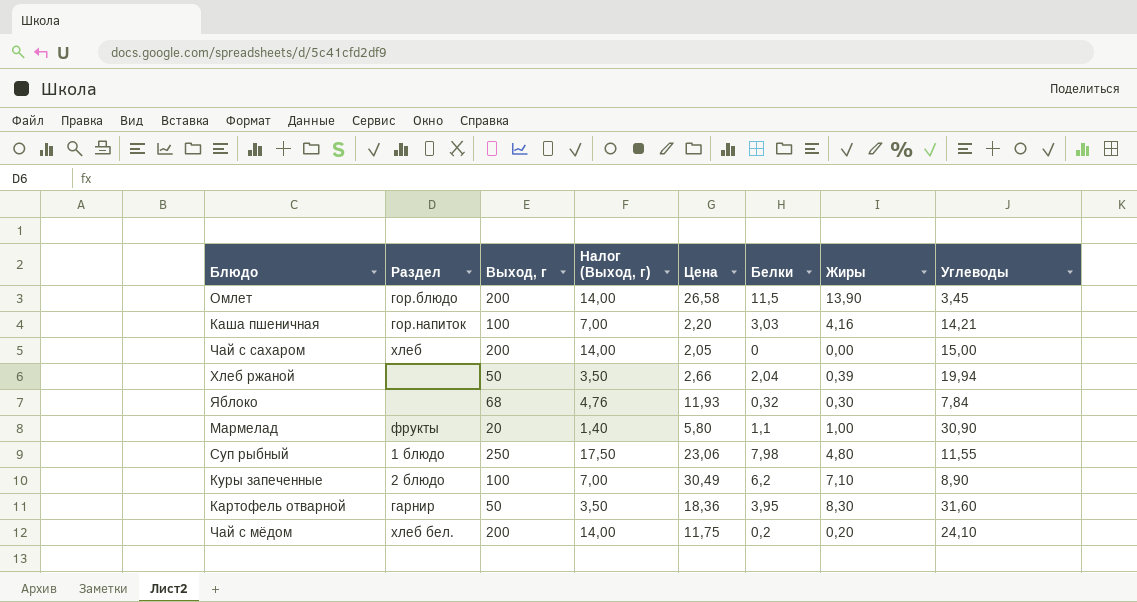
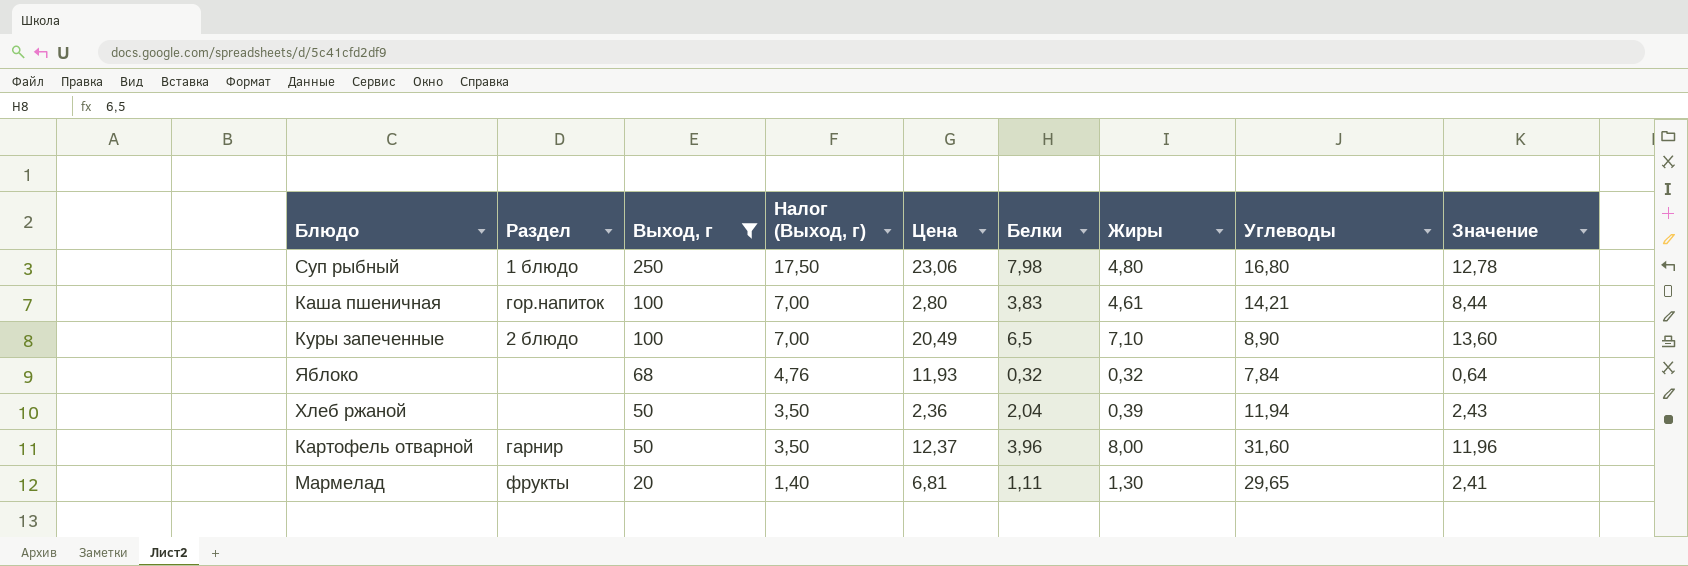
filter: none -> Выход, г != 200
row order: none -> Выход, г descending
column Значение | formula: none -> [Белки] + [Жиры]
Суп рыбный | Углеводы: 11,55 -> 16,80
Каша пшеничная | Цена: 2,20 -> 2,80
Каша пшеничная | Белки: 3,03 -> 3,83
Каша пшеничная | Жиры: 4,16 -> 4,61
Куры запеченные | Цена: 30,49 -> 20,49
Куры запеченные | Белки: 6,2 -> 6,5
Яблоко | Жиры: 0,30 -> 0,32
Хлеб ржаной | Цена: 2,66 -> 2,36
Хлеб ржаной | Углеводы: 19,94 -> 11,94
Картофель отварной | Цена: 18,36 -> 12,37
Картофель отварной | Белки: 3,95 -> 3,96
Картофель отварной | Жиры: 8,30 -> 8,00
Мармелад | Цена: 5,80 -> 6,81
Мармелад | Белки: 1,1 -> 1,11
Мармелад | Жиры: 1,00 -> 1,30
Мармелад | Углеводы: 30,90 -> 29,65

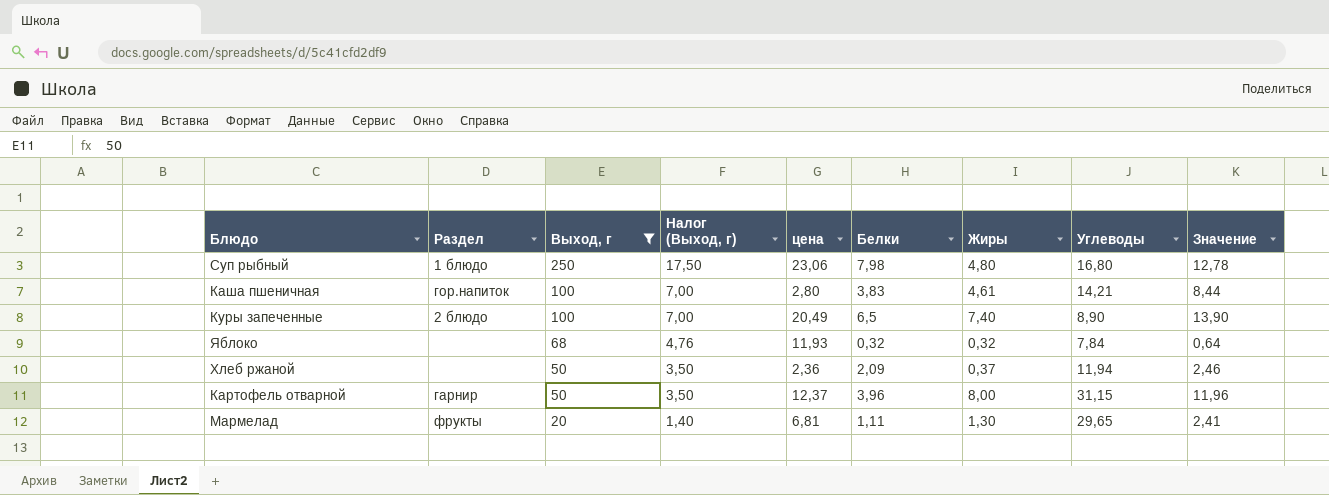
column name: Цена -> цена
Куры запеченные | Жиры: 7,10 -> 7,40
Куры запеченные | Значение: 13,60 -> 13,90
Хлеб ржаной | Белки: 2,04 -> 2,09
Хлеб ржаной | Жиры: 0,39 -> 0,37
Хлеб ржаной | Значение: 2,43 -> 2,46
Картофель отварной | Углеводы: 31,60 -> 31,15

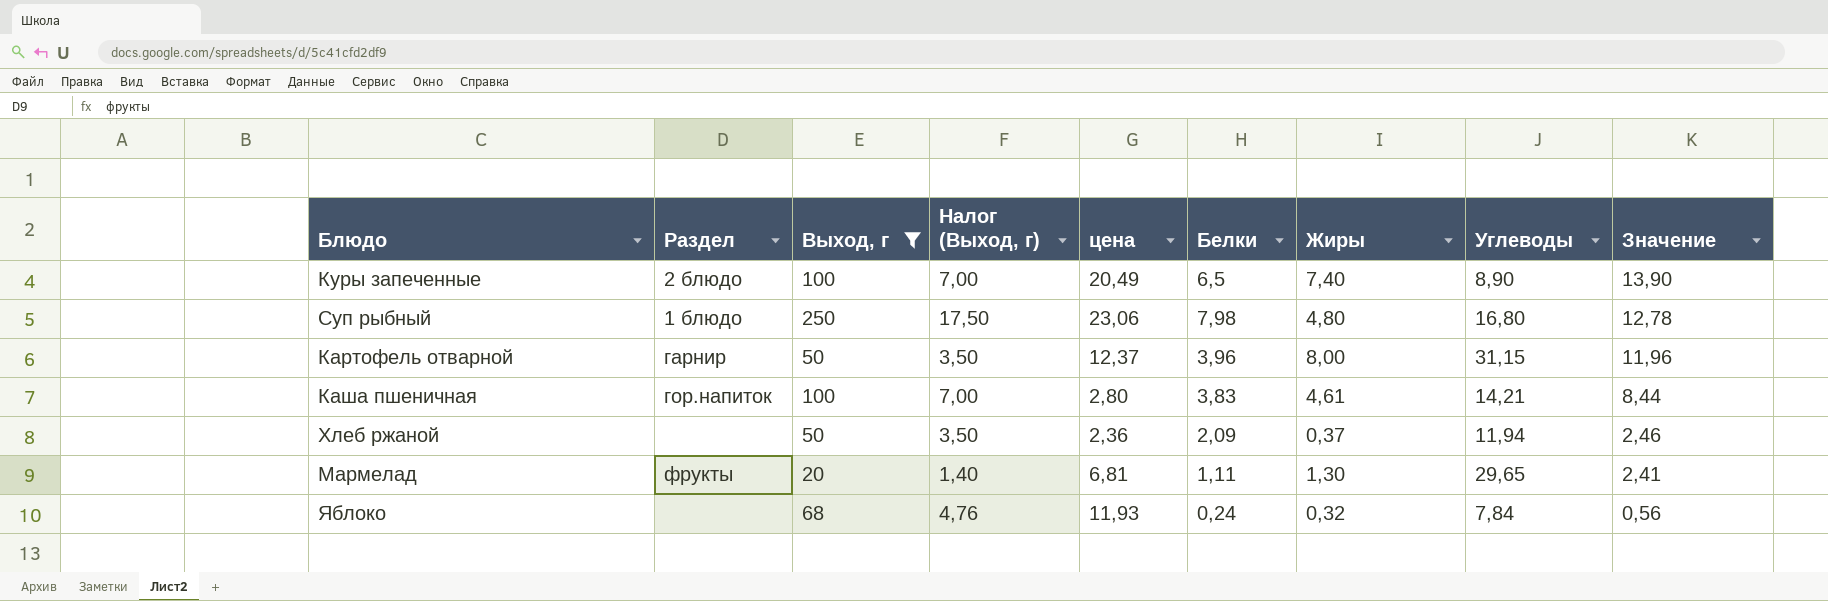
row order: Выход, г descending -> Значение descending
Яблоко | Белки: 0,32 -> 0,24
Яблоко | Значение: 0,64 -> 0,56

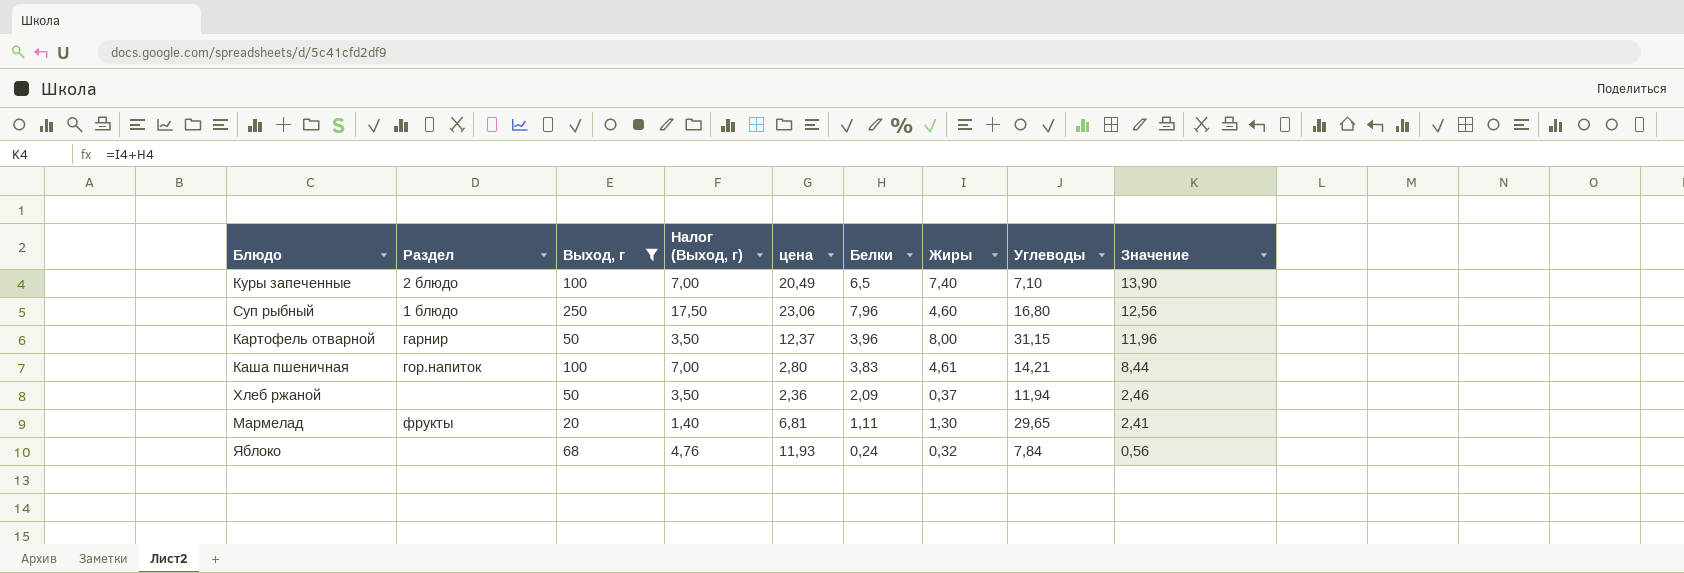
Куры запеченные | Углеводы: 8,90 -> 7,10
Суп рыбный | Белки: 7,98 -> 7,96
Суп рыбный | Жиры: 4,80 -> 4,60
Суп рыбный | Значение: 12,78 -> 12,56

